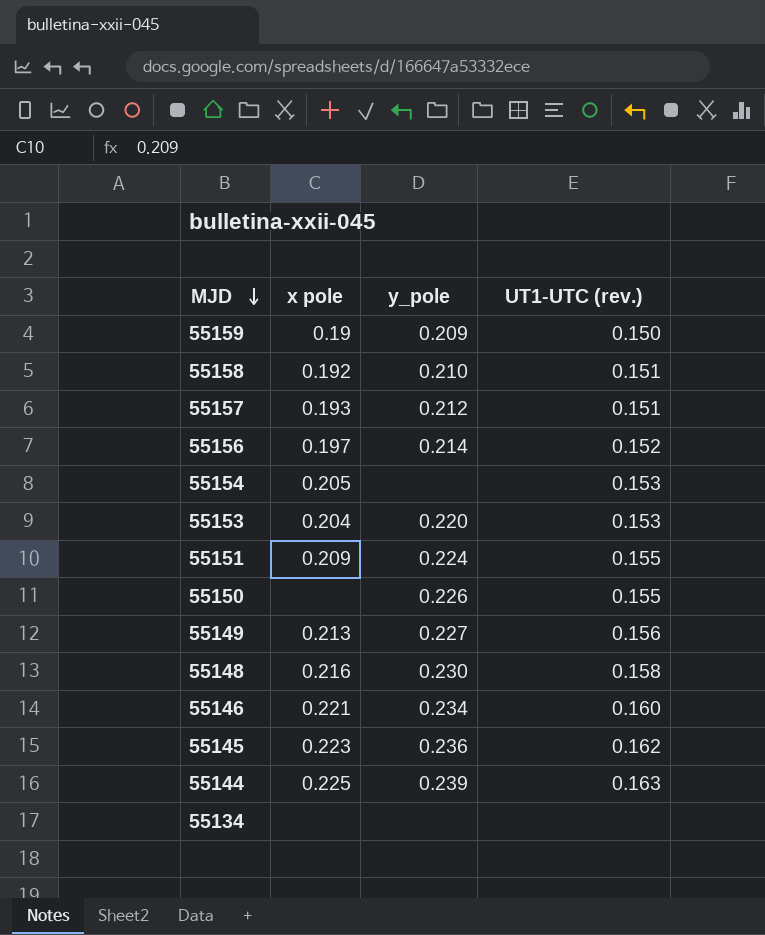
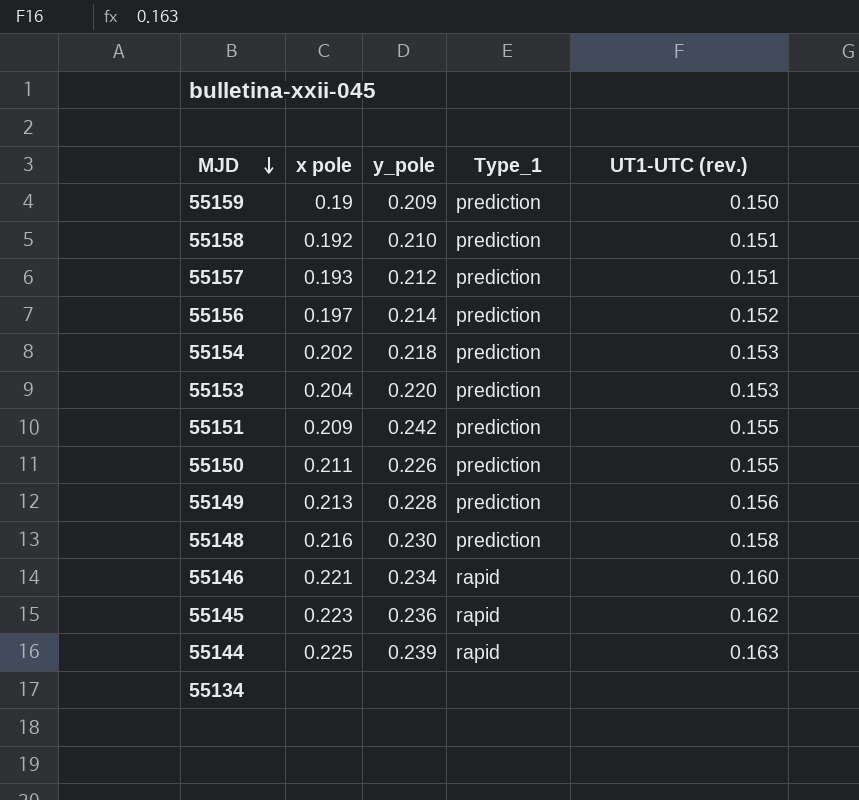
column Type_1 | position: none -> 4
55154 | x pole: 0.205 -> 0.202
55154 | y_pole: none -> 0.218
55151 | y_pole: 0.224 -> 0.242
55150 | x pole: none -> 0.211
55149 | y_pole: 0.227 -> 0.228

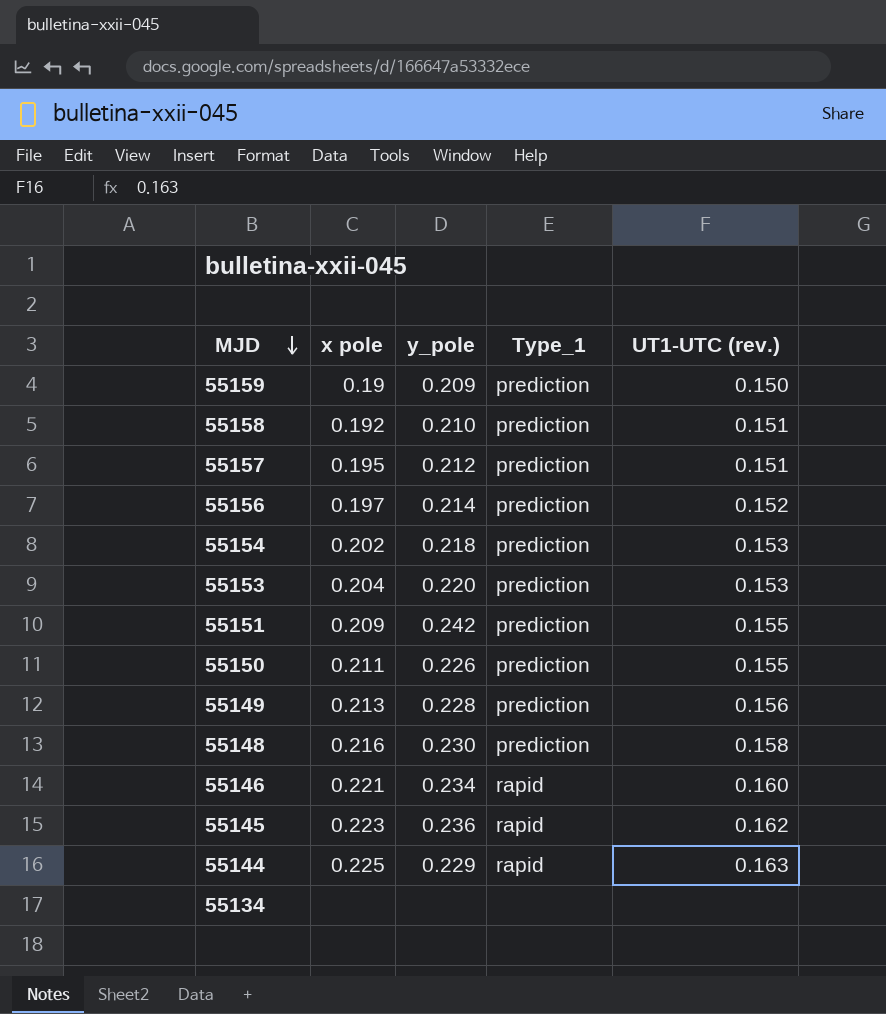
55157 | x pole: 0.193 -> 0.195
55144 | y_pole: 0.239 -> 0.229

